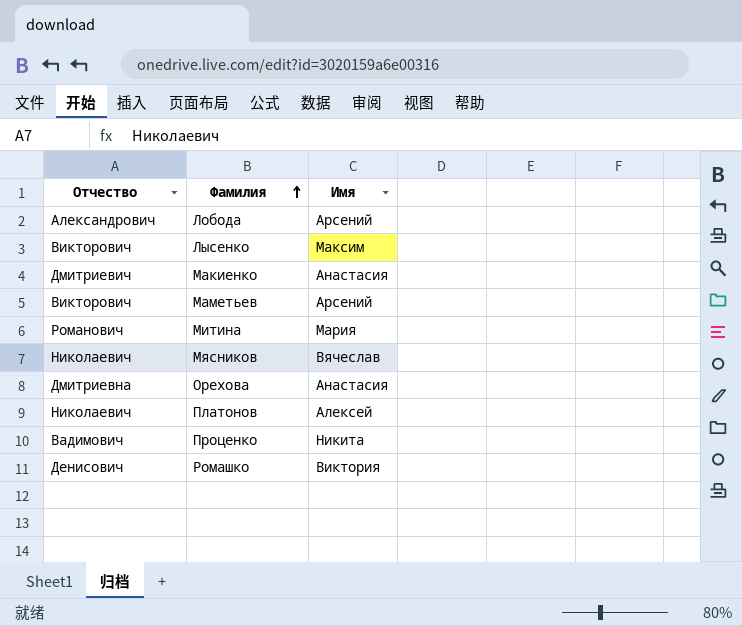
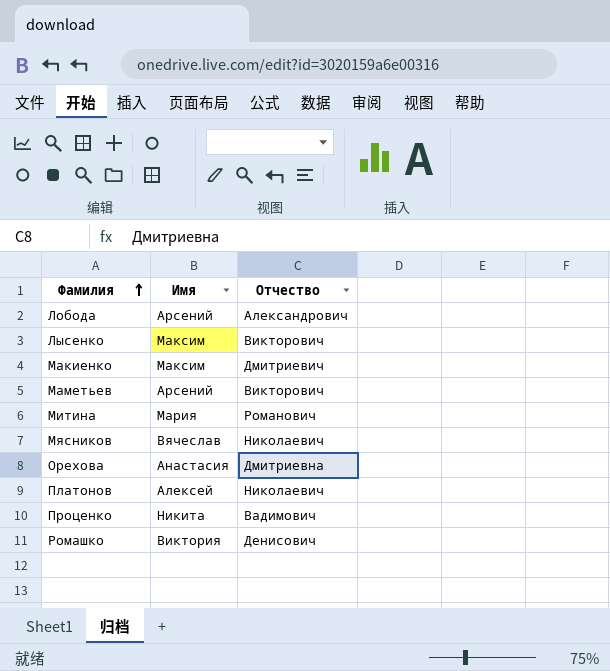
column Отчество | position: 1 -> 3
Макиенко | Имя: Анастасия -> Максим

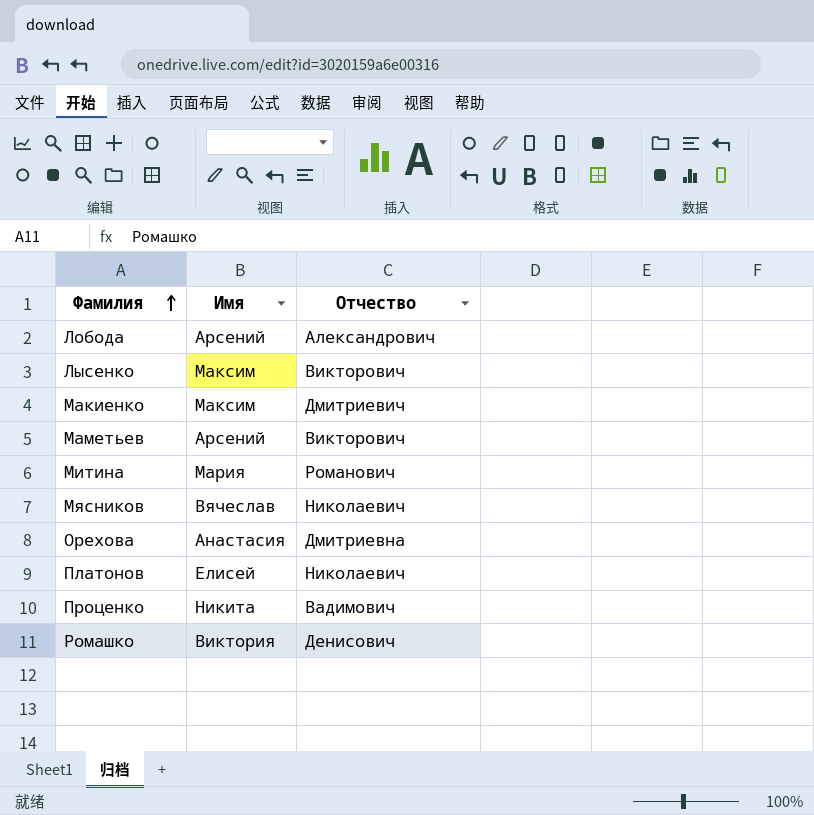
Платонов | Имя: Алексей -> Елисей

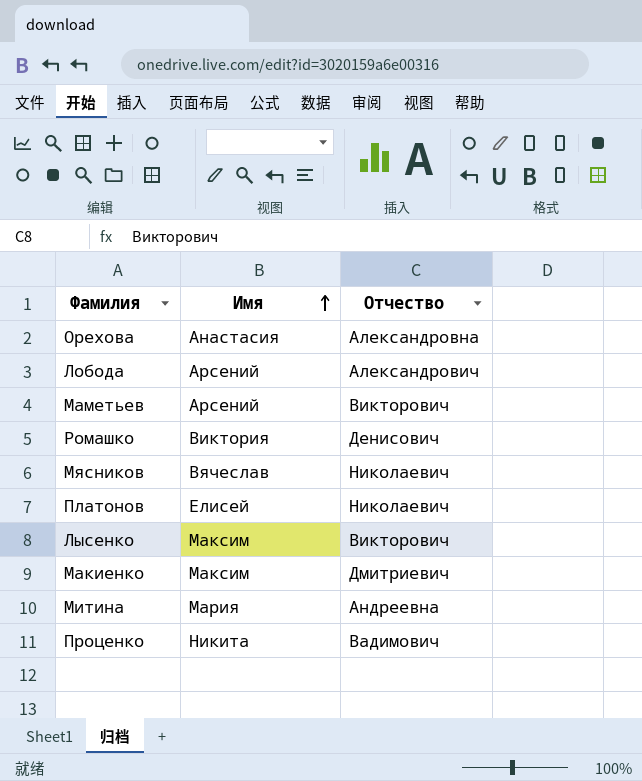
row order: Фамилия ascending -> Имя ascending
Орехова | Отчество: Дмитриевна -> Александровна
Митина | Отчество: Романович -> Андреевна

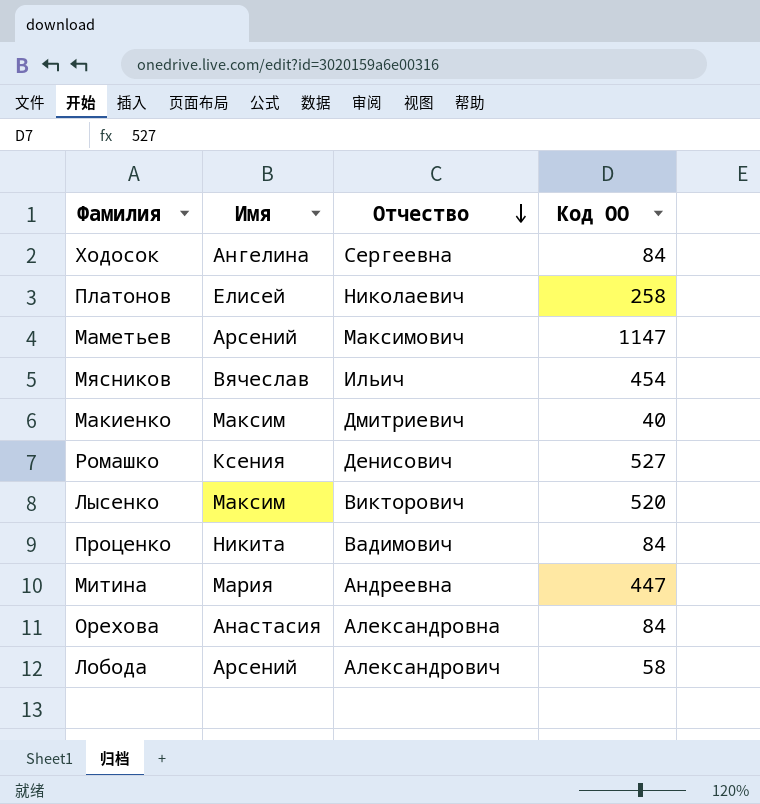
row order: Имя ascending -> Отчество descending
column Код ОО | position: none -> 4
row Ходосок: none -> Ангелина | Сергеевна | 84
Маметьев | Отчество: Викторович -> Максимович
Мясников | Отчество: Николаевич -> Ильич
Ромашко | Имя: Виктория -> Ксения

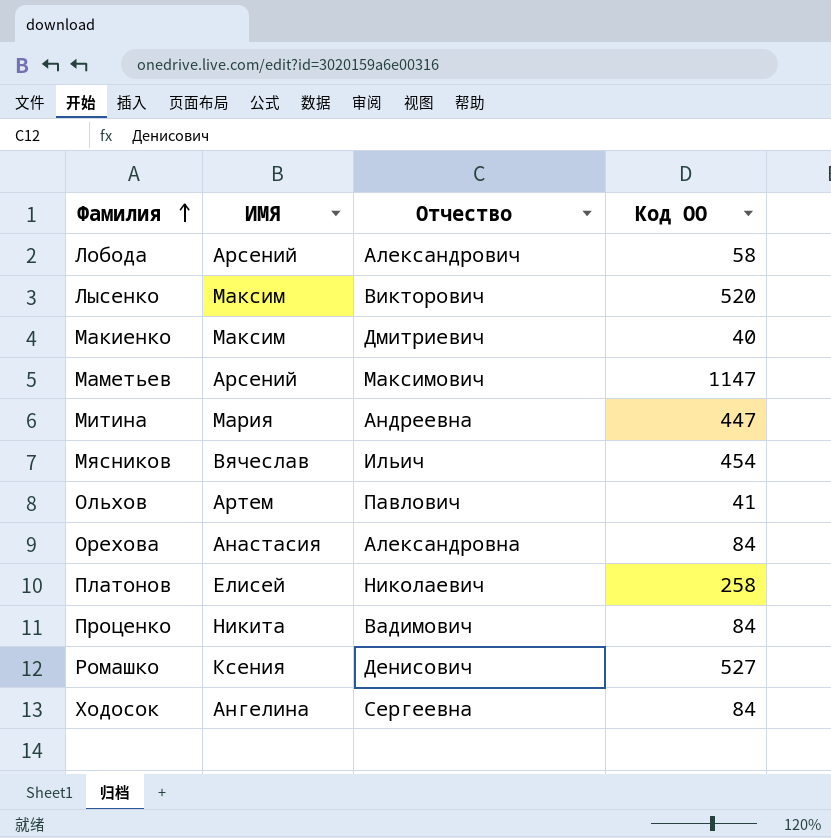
row order: Отчество descending -> Фамилия ascending
column name: Имя -> ИМЯ
row Ольхов: none -> Артем | Павлович | 41

